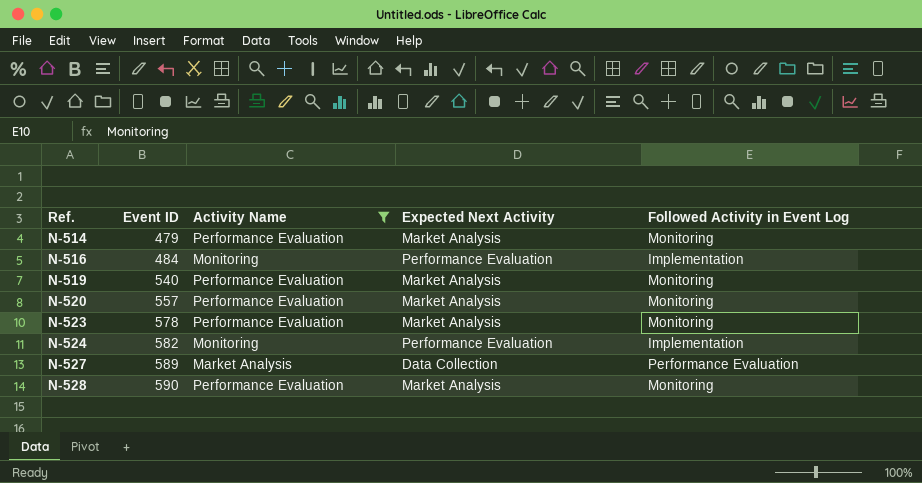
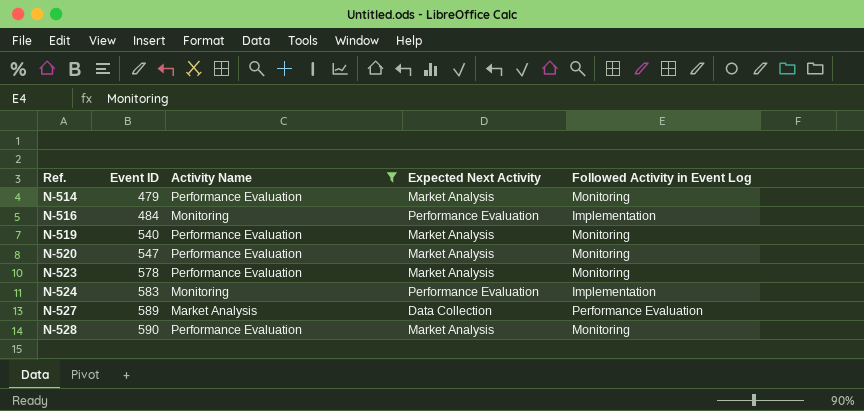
N-520 | Event ID: 557 -> 547
N-524 | Event ID: 582 -> 583

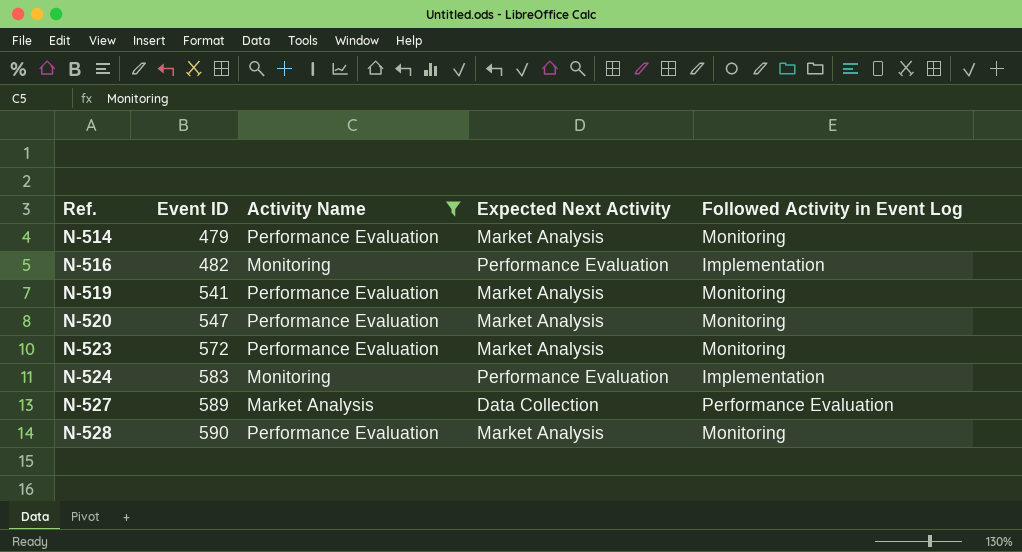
N-516 | Event ID: 484 -> 482
N-519 | Event ID: 540 -> 541
N-523 | Event ID: 578 -> 572

